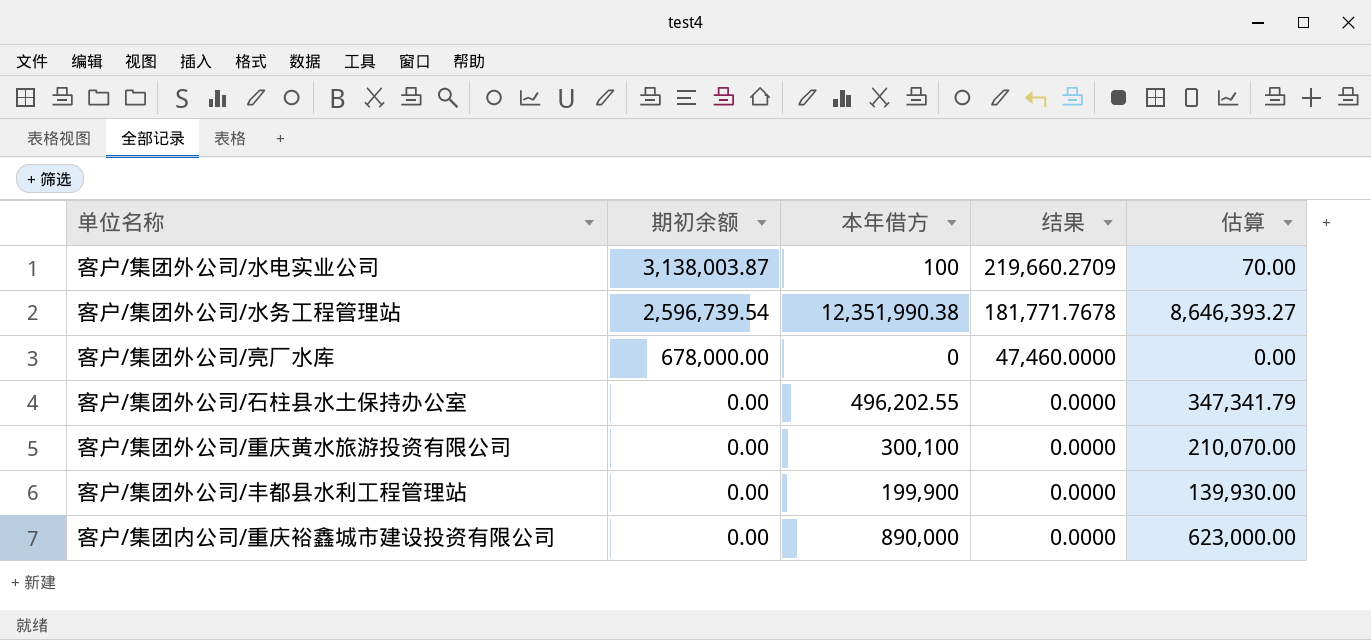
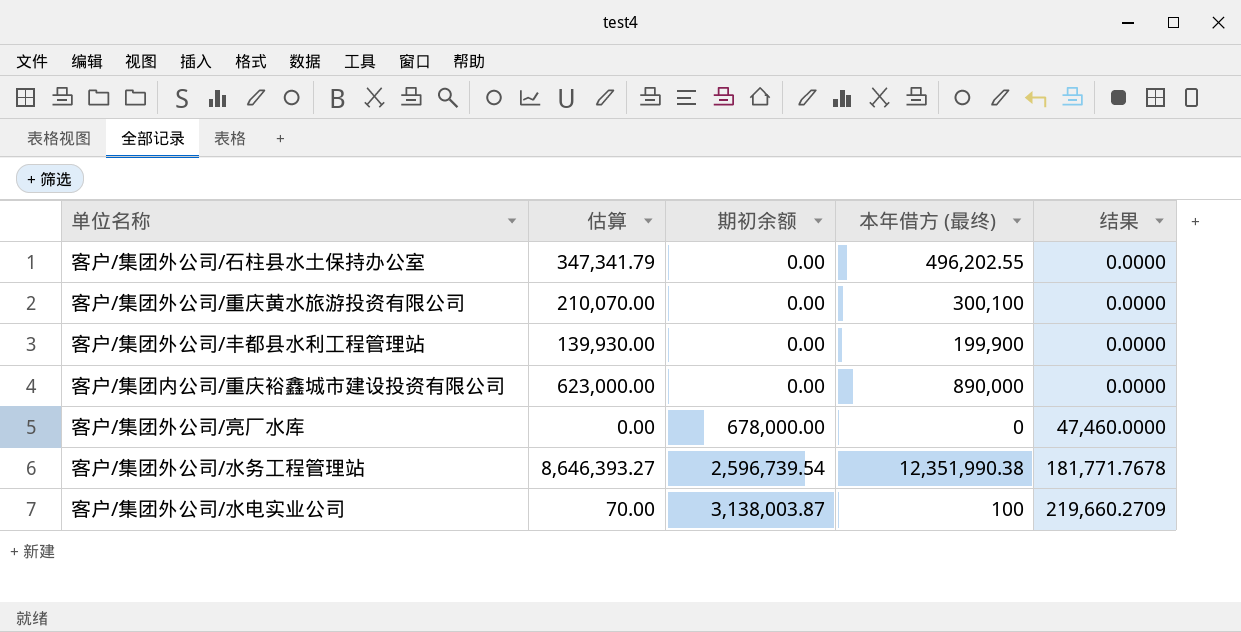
row order: 期初余额 descending -> 期初余额 ascending
column 估算 | position: 5 -> 2
column name: 本年借方 -> 本年借方 (最终)

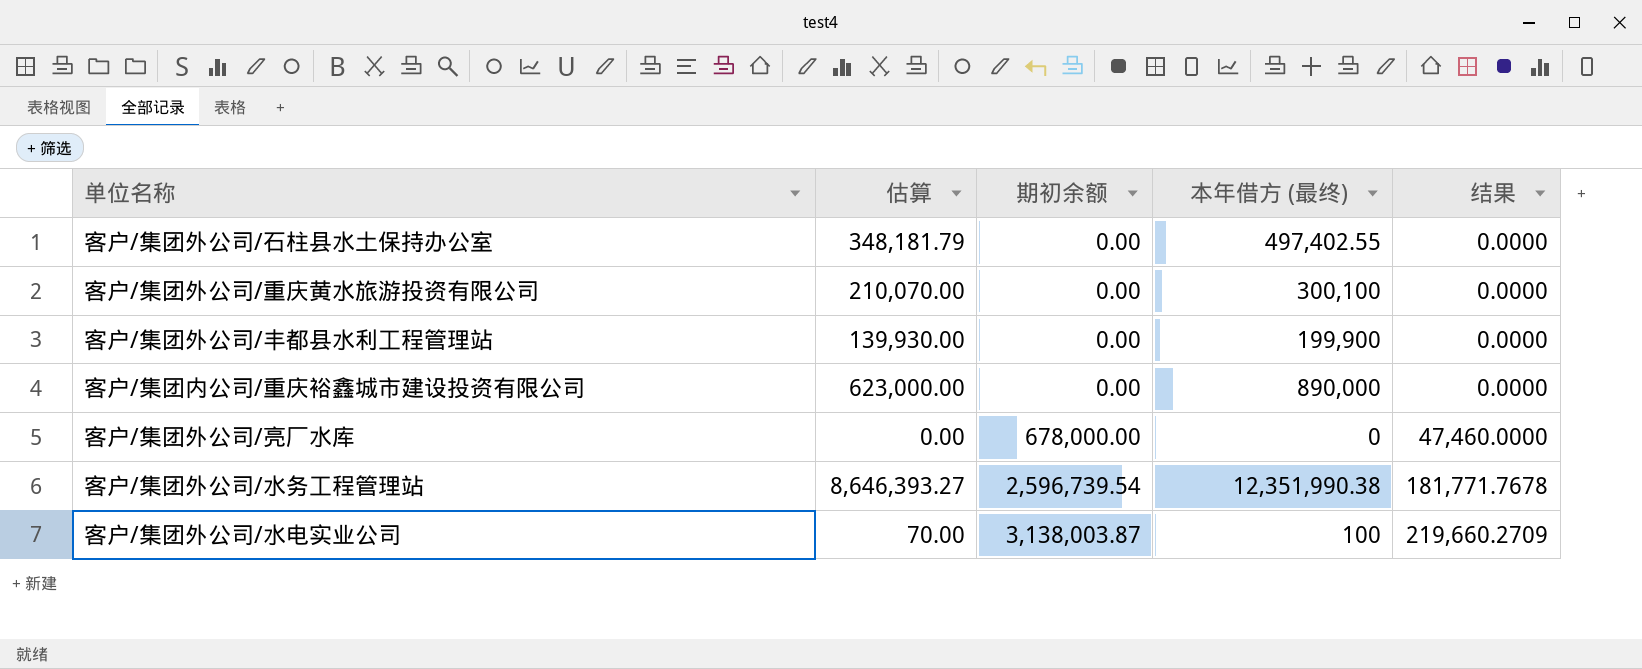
客户/集团外公司/石柱县水土保持办公室 | 估算: 347,341.79 -> 348,181.79
客户/集团外公司/石柱县水土保持办公室 | 本年借方 (最终): 496,202.55 -> 497,402.55

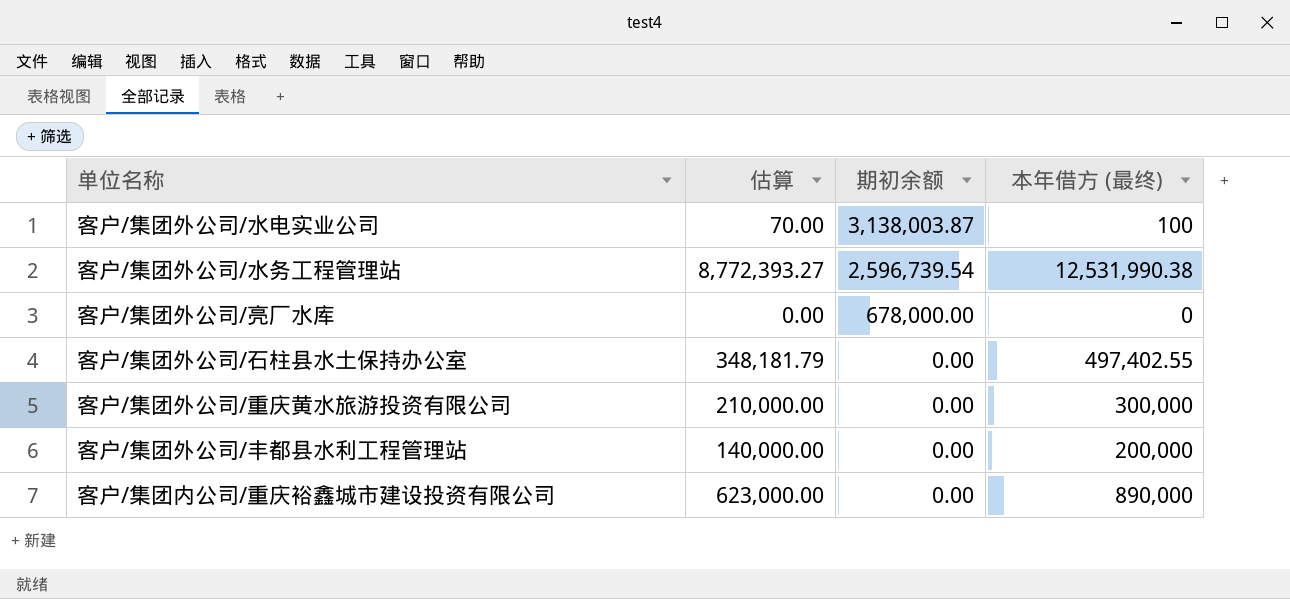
row order: 期初余额 ascending -> 期初余额 descending
column 结果 | formula: [期初余额] * 0.07 -> none
客户/集团外公司/水务工程管理站 | 估算: 8,646,393.27 -> 8,772,393.27
客户/集团外公司/水务工程管理站 | 本年借方 (最终): 12,351,990.38 -> 12,531,990.38
客户/集团外公司/重庆黄水旅游投资有限公司 | 估算: 210,070.00 -> 210,000.00
客户/集团外公司/重庆黄水旅游投资有限公司 | 本年借方 (最终): 300,100 -> 300,000
客户/集团外公司/丰都县水利工程管理站 | 估算: 139,930.00 -> 140,000.00
客户/集团外公司/丰都县水利工程管理站 | 本年借方 (最终): 199,900 -> 200,000

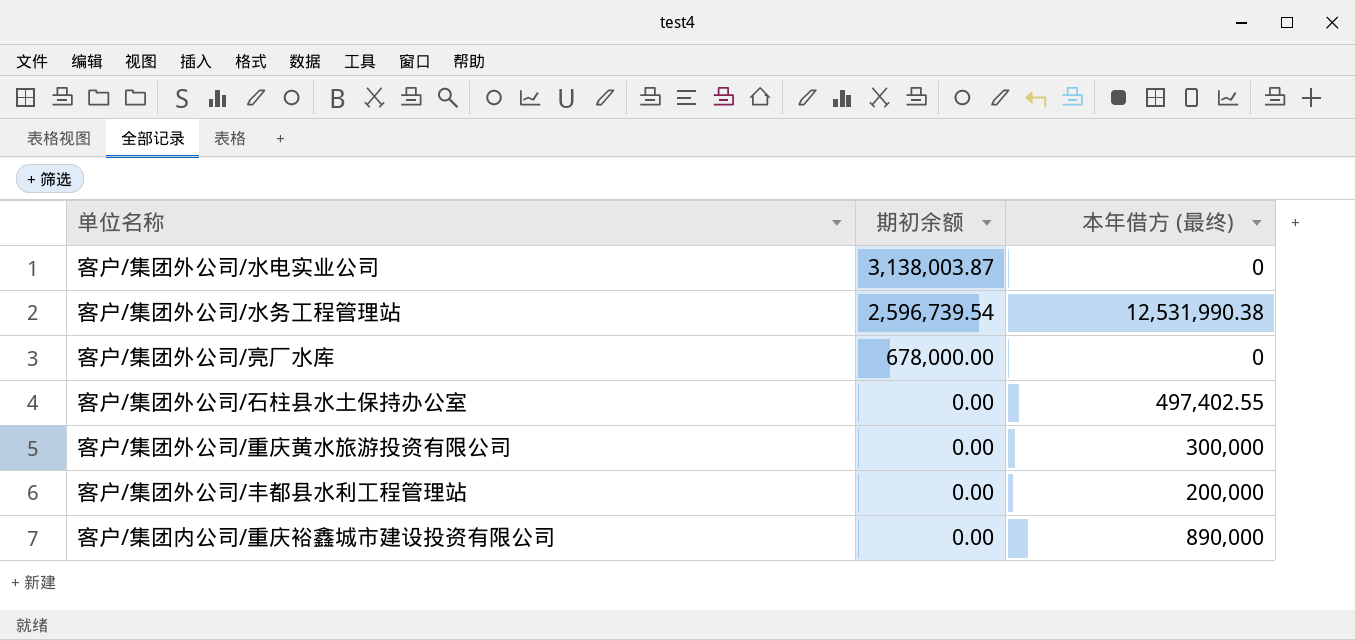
column 估算 | formula: [本年借方 (最终)] * 0.7 -> none
客户/集团外公司/水电实业公司 | 本年借方 (最终): 100 -> 0

